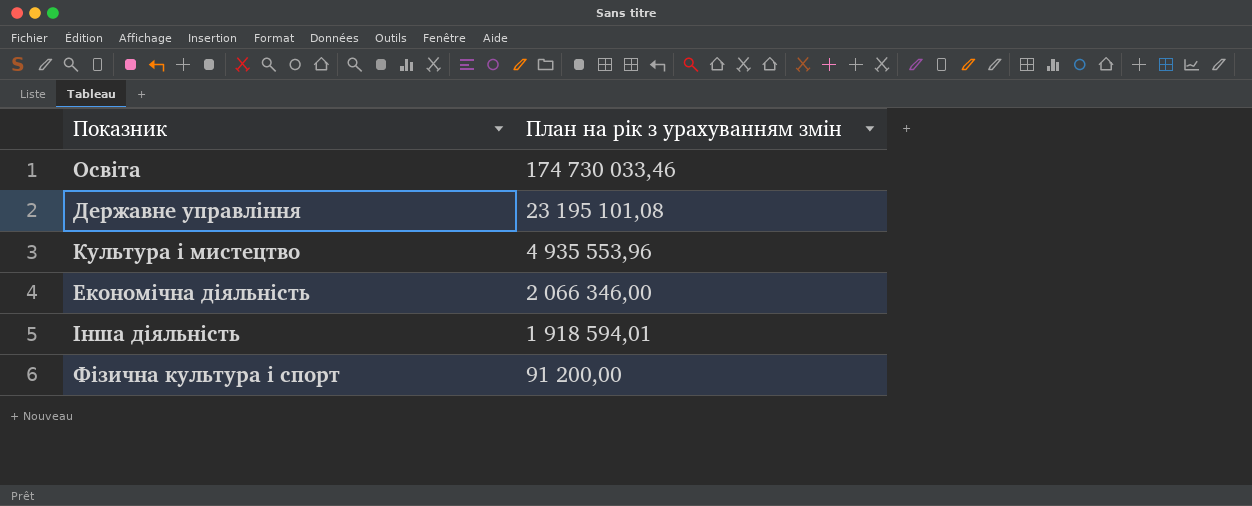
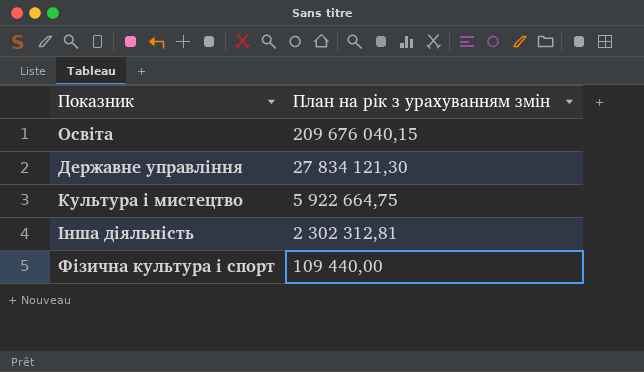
row Економічна діяльність: 2 066 346,00 -> none
Освіта | План на рік з урахуванням змін: 174 730 033,46 -> 209 676 040,15
Державне управління | План на рік з урахуванням змін: 23 195 101,08 -> 27 834 121,30
Культура i мистецтво | План на рік з урахуванням змін: 4 935 553,96 -> 5 922 664,75
Інша діяльність | План на рік з урахуванням змін: 1 918 594,01 -> 2 302 312,81
Фiзична культура i спорт | План на рік з урахуванням змін: 91 200,00 -> 109 440,00

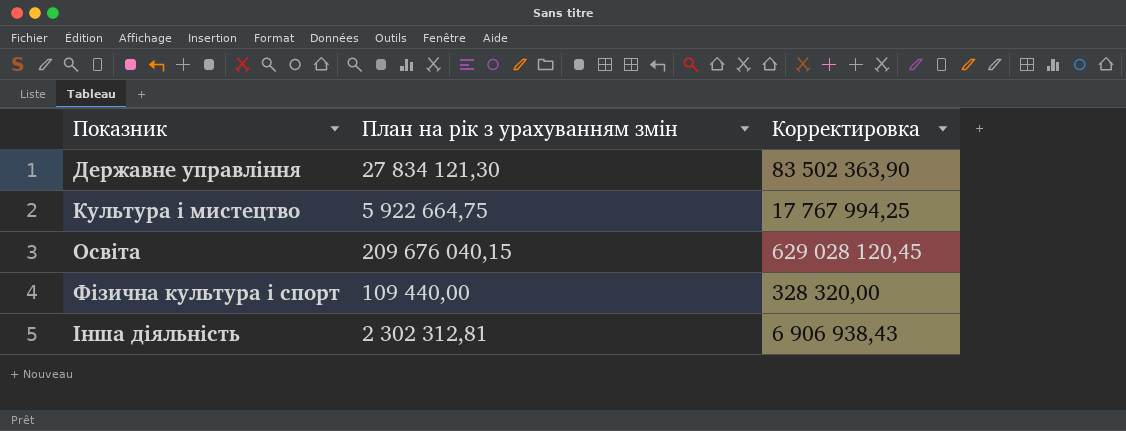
row order: План на рік з урахуванням змін descending -> Показник ascending
column Корректировка | formula: none -> [План на рік з урахуванням змін] * 3

